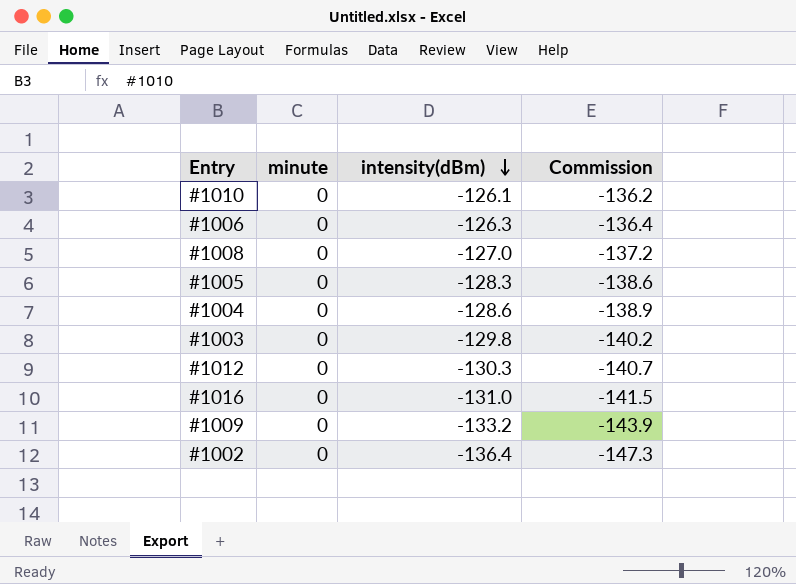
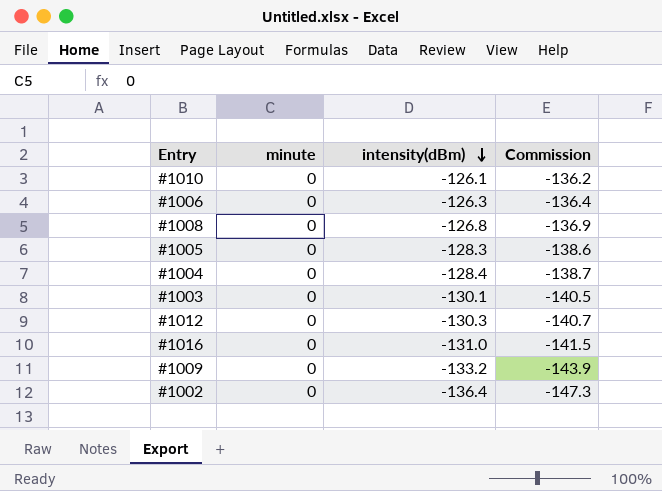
#1008 | intensity(dBm): -127.0 -> -126.8
#1008 | Commission: -137.2 -> -136.9
#1004 | intensity(dBm): -128.6 -> -128.4
#1004 | Commission: -138.9 -> -138.7
#1003 | intensity(dBm): -129.8 -> -130.1
#1003 | Commission: -140.2 -> -140.5

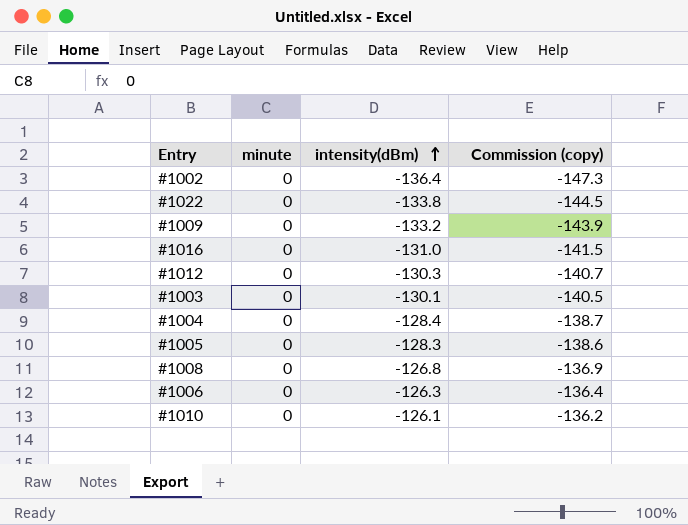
row order: intensity(dBm) descending -> intensity(dBm) ascending
column name: Commission -> Commission (copy)
row #1022: none -> 0 | -133.8 | -144.5

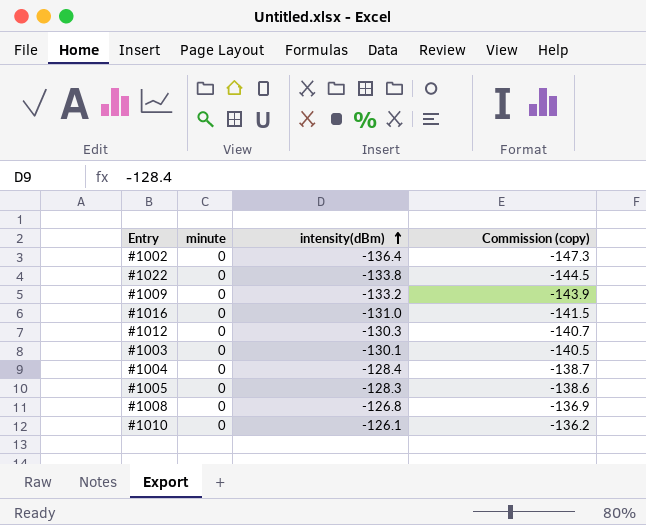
row #1006: 0 | -126.3 | -136.4 -> none

